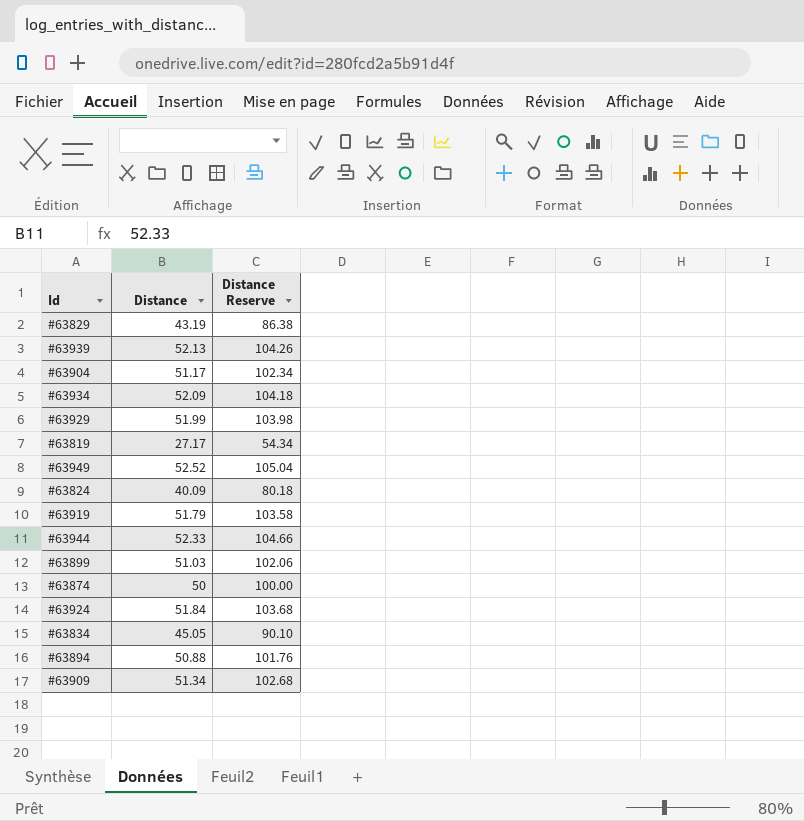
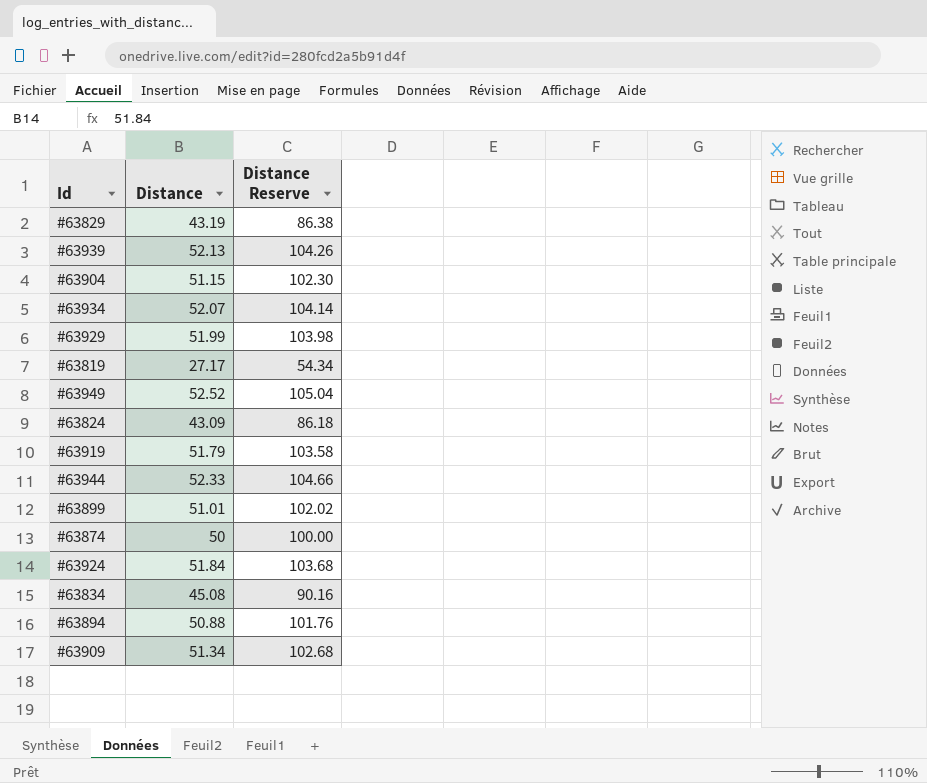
#63904 | Distance: 51.17 -> 51.15
#63904 | Distance Reserve: 102.34 -> 102.30
#63934 | Distance: 52.09 -> 52.07
#63934 | Distance Reserve: 104.18 -> 104.14
#63824 | Distance: 40.09 -> 43.09
#63824 | Distance Reserve: 80.18 -> 86.18
#63899 | Distance: 51.03 -> 51.01
#63899 | Distance Reserve: 102.06 -> 102.02
#63834 | Distance: 45.05 -> 45.08
#63834 | Distance Reserve: 90.10 -> 90.16

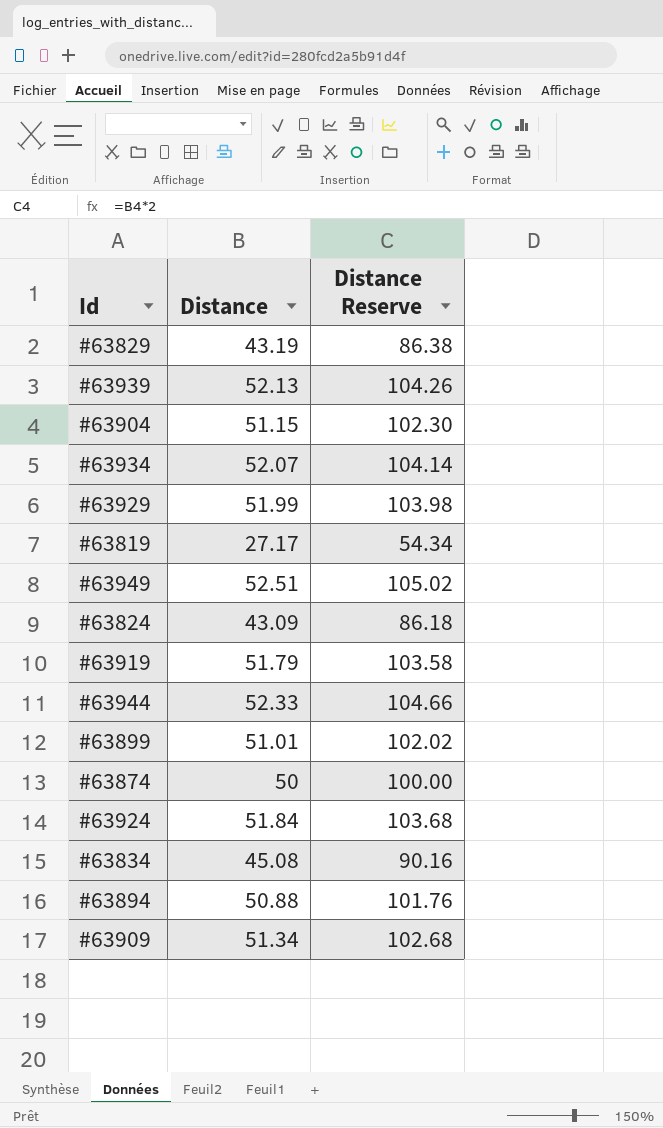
#63949 | Distance: 52.52 -> 52.51
#63949 | Distance Reserve: 105.04 -> 105.02

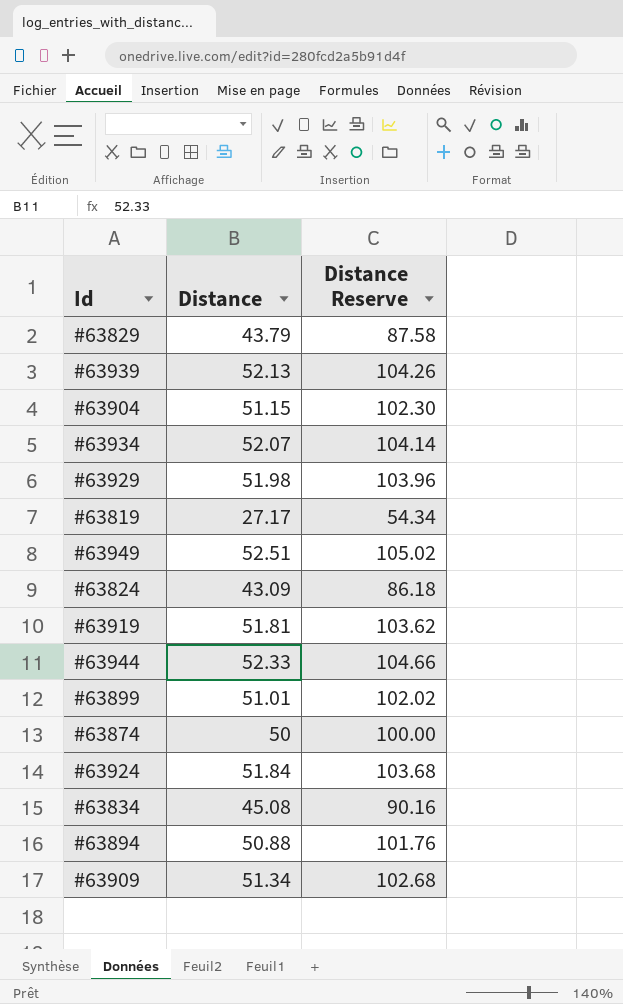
#63829 | Distance: 43.19 -> 43.79
#63829 | Distance Reserve: 86.38 -> 87.58
#63929 | Distance: 51.99 -> 51.98
#63929 | Distance Reserve: 103.98 -> 103.96
#63919 | Distance: 51.79 -> 51.81
#63919 | Distance Reserve: 103.58 -> 103.62

